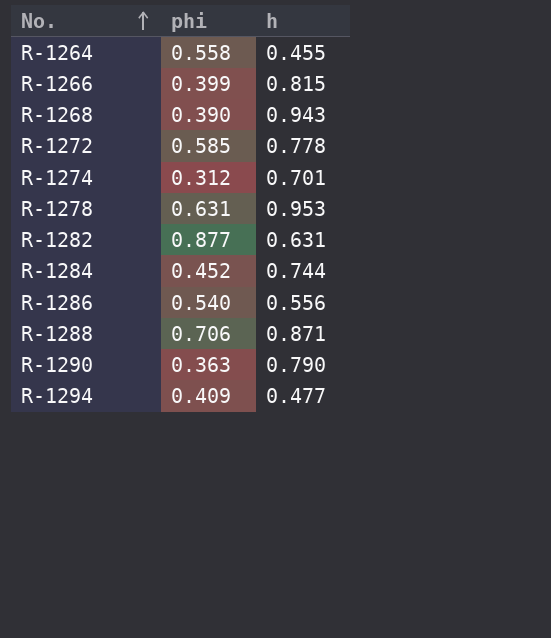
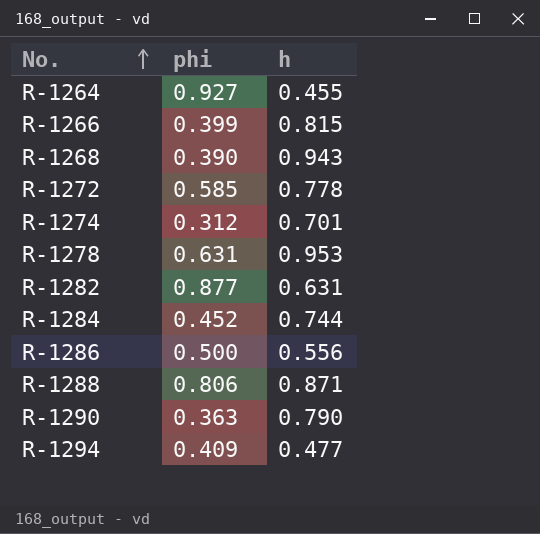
R-1264 | phi: 0.558 -> 0.927
R-1286 | phi: 0.540 -> 0.500
R-1288 | phi: 0.706 -> 0.806

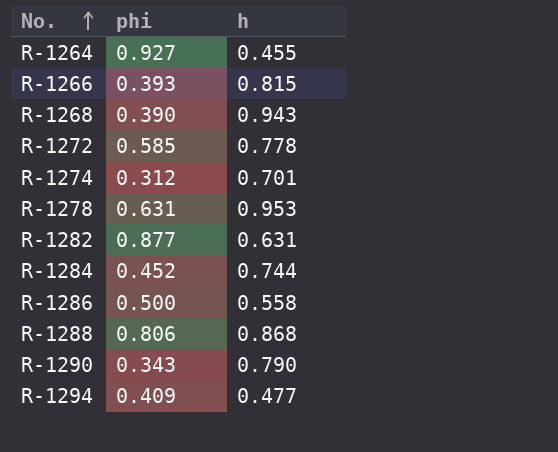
R-1266 | phi: 0.399 -> 0.393
R-1286 | h: 0.556 -> 0.558
R-1288 | h: 0.871 -> 0.868
R-1290 | phi: 0.363 -> 0.343

